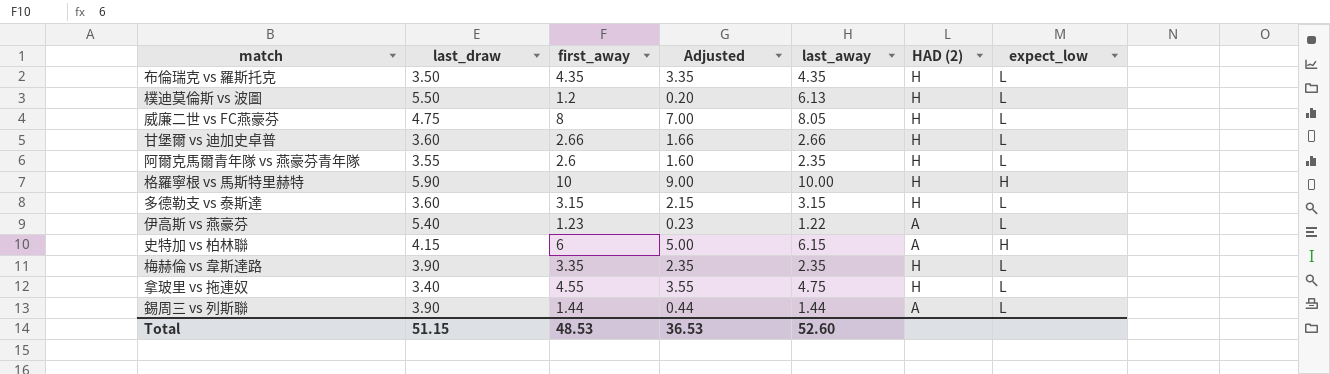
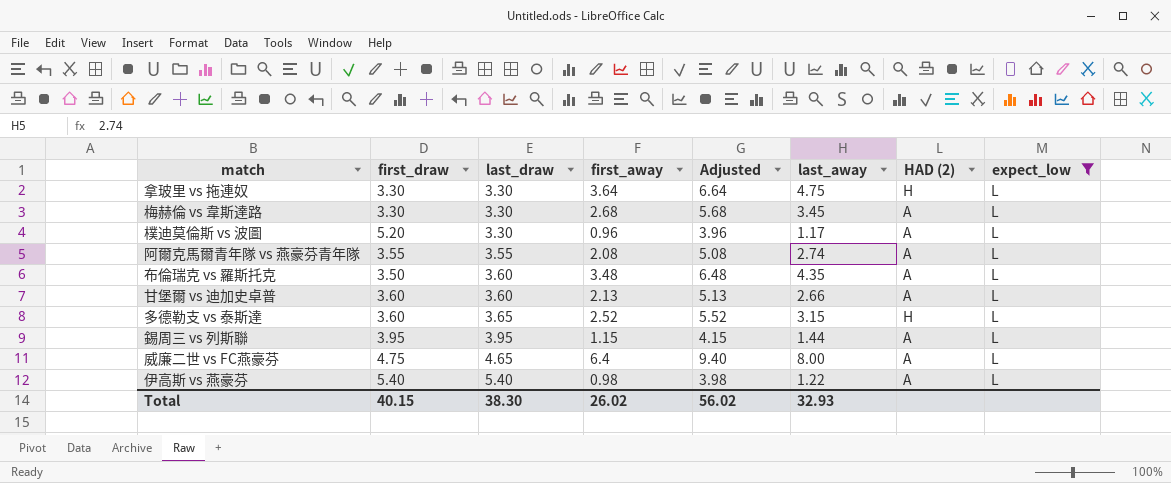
filter: none -> expect_low = L
row order: none -> last_draw ascending
column first_draw | position: none -> 2
column Adjusted | formula: [first_away] - 1 -> [first_away] + 3
拿玻里 vs 拖連奴 | last_draw: 3.40 -> 3.30
拿玻里 vs 拖連奴 | first_away: 4.55 -> 3.64
梅赫倫 vs 韋斯達路 | last_draw: 3.90 -> 3.30
梅赫倫 vs 韋斯達路 | first_away: 3.35 -> 2.68
梅赫倫 vs 韋斯達路 | last_away: 2.35 -> 3.45
梅赫倫 vs 韋斯達路 | HAD (2): H -> A
樸迪莫倫斯 vs 波圖 | last_draw: 5.50 -> 3.30
樸迪莫倫斯 vs 波圖 | first_away: 1.2 -> 0.96
樸迪莫倫斯 vs 波圖 | last_away: 6.13 -> 1.17
樸迪莫倫斯 vs 波圖 | HAD (2): H -> A
阿爾克馬爾青年隊 vs 燕豪芬青年隊 | first_away: 2.6 -> 2.08
阿爾克馬爾青年隊 vs 燕豪芬青年隊 | last_away: 2.35 -> 2.74
阿爾克馬爾青年隊 vs 燕豪芬青年隊 | HAD (2): H -> A
布倫瑞克 vs 羅斯托克 | last_draw: 3.50 -> 3.60
布倫瑞克 vs 羅斯托克 | first_away: 4.35 -> 3.48
布倫瑞克 vs 羅斯托克 | HAD (2): H -> A
甘堡爾 vs 迪加史卓普 | first_away: 2.66 -> 2.13
甘堡爾 vs 迪加史卓普 | HAD (2): H -> A
多德勒支 vs 泰斯達 | last_draw: 3.60 -> 3.65
多德勒支 vs 泰斯達 | first_away: 3.15 -> 2.52
錫周三 vs 列斯聯 | last_draw: 3.90 -> 3.95
錫周三 vs 列斯聯 | first_away: 1.44 -> 1.15
威廉二世 vs FC燕豪芬 | last_draw: 4.75 -> 4.65
威廉二世 vs FC燕豪芬 | first_away: 8 -> 6.4
威廉二世 vs FC燕豪芬 | last_away: 8.05 -> 8.00
威廉二世 vs FC燕豪芬 | HAD (2): H -> A
伊高斯 vs 燕豪芬 | first_away: 1.23 -> 0.98
Total | last_draw: 51.15 -> 38.30
Total | first_away: 48.53 -> 26.02
Total | Adjusted: 36.53 -> 56.02
Total | last_away: 52.60 -> 32.93

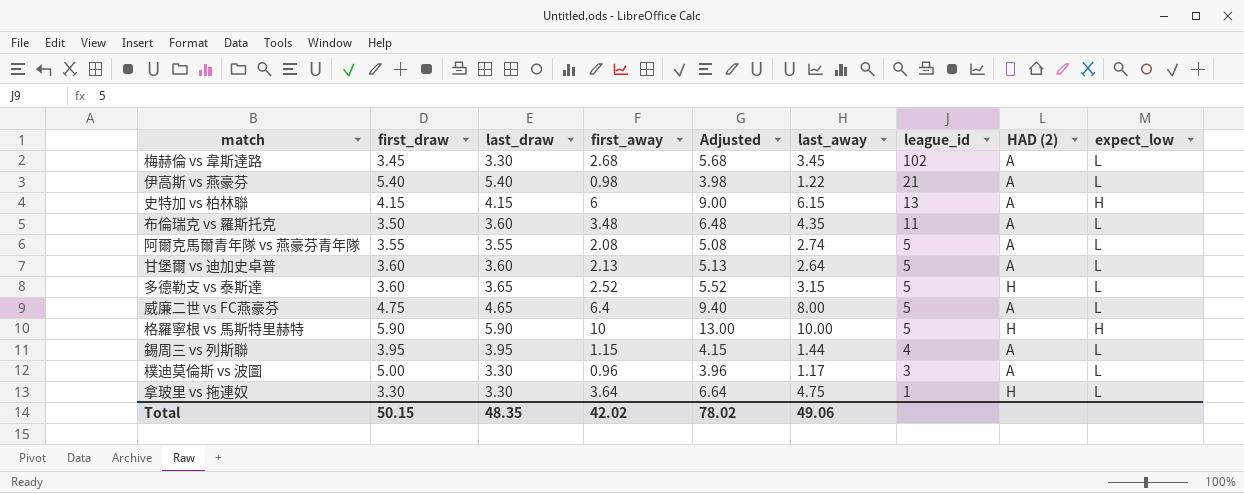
filter: expect_low = L -> none
row order: last_draw ascending -> league_id descending
column league_id | position: none -> 7
梅赫倫 vs 韋斯達路 | first_draw: 3.30 -> 3.45
甘堡爾 vs 迪加史卓普 | last_away: 2.66 -> 2.64
樸迪莫倫斯 vs 波圖 | first_draw: 5.20 -> 5.00
Total | first_draw: 40.15 -> 50.15
Total | last_draw: 38.30 -> 48.35
Total | first_away: 26.02 -> 42.02
Total | Adjusted: 56.02 -> 78.02
Total | last_away: 32.93 -> 49.06

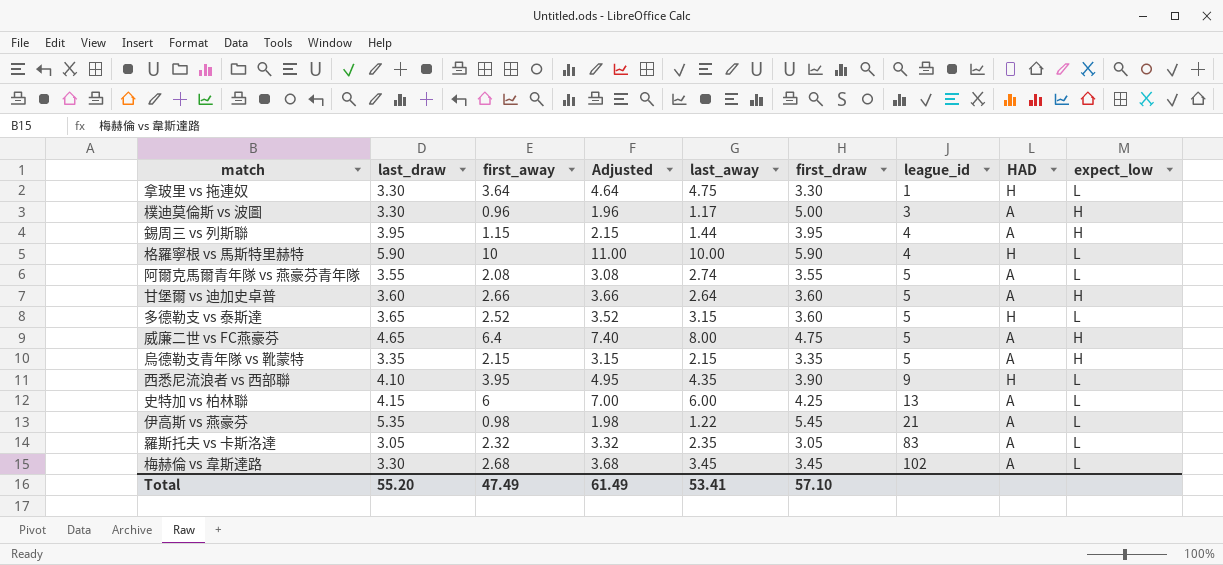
row order: league_id descending -> league_id ascending
column Adjusted | formula: [first_away] + 3 -> [first_away] + 1
column first_draw | position: 2 -> 6
column name: HAD (2) -> HAD
row 布倫瑞克 vs 羅斯托克: 3.50 | 3.60 | 3.48 | 6.48 | 4.35 | 11 | A | L -> none
樸迪莫倫斯 vs 波圖 | expect_low: L -> H
錫周三 vs 列斯聯 | expect_low: L -> H
格羅寧根 vs 馬斯特里赫特 | league_id: 5 -> 4
格羅寧根 vs 馬斯特里赫特 | expect_low: H -> L
甘堡爾 vs 迪加史卓普 | first_away: 2.13 -> 2.66
甘堡爾 vs 迪加史卓普 | expect_low: L -> H
威廉二世 vs FC燕豪芬 | expect_low: L -> H
row 烏德勒支青年隊 vs 靴蒙特: none -> 3.35 | 2.15 | 3.15 | 2.15 | 3.35 | 5 | A | H
row 西悉尼流浪者 vs 西部聯: none -> 4.10 | 3.95 | 4.95 | 4.35 | 3.90 | 9 | H | L
史特加 vs 柏林聯 | last_away: 6.15 -> 6.00
史特加 vs 柏林聯 | first_draw: 4.15 -> 4.25
史特加 vs 柏林聯 | expect_low: H -> L
伊高斯 vs 燕豪芬 | last_draw: 5.40 -> 5.35
伊高斯 vs 燕豪芬 | first_draw: 5.40 -> 5.45
row 羅斯托夫 vs 卡斯洛達: none -> 3.05 | 2.32 | 3.32 | 2.35 | 3.05 | 83 | A | L
Total | last_draw: 48.35 -> 55.20
Total | first_away: 42.02 -> 47.49
Total | Adjusted: 78.02 -> 61.49
Total | last_away: 49.06 -> 53.41
Total | first_draw: 50.15 -> 57.10

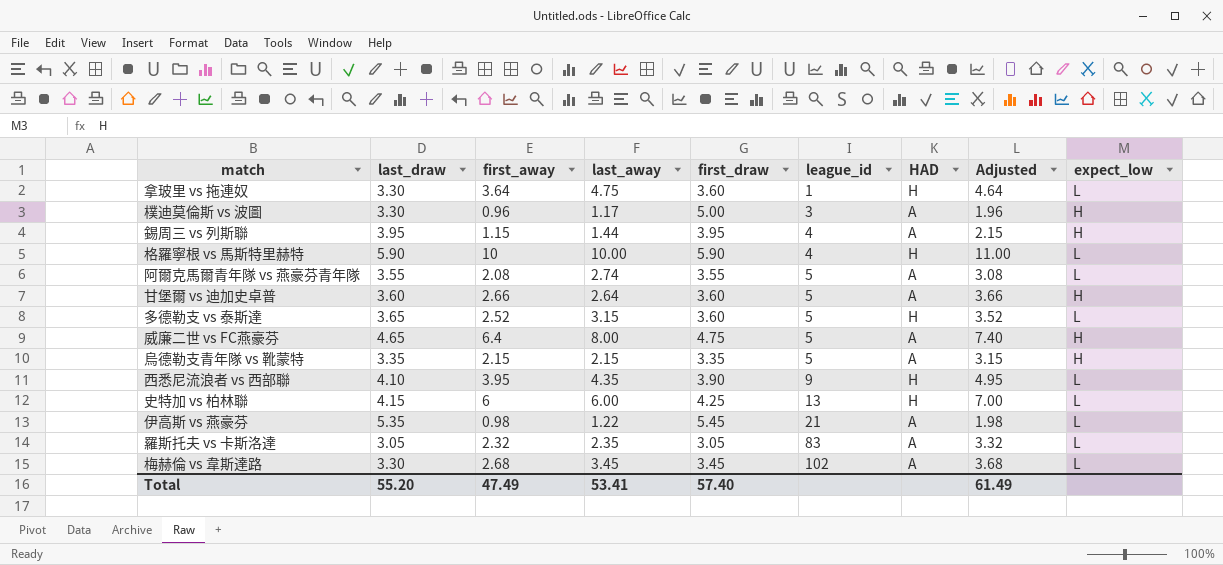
column Adjusted | position: 4 -> 8
拿玻里 vs 拖連奴 | first_draw: 3.30 -> 3.60
史特加 vs 柏林聯 | HAD: A -> H
Total | first_draw: 57.10 -> 57.40

